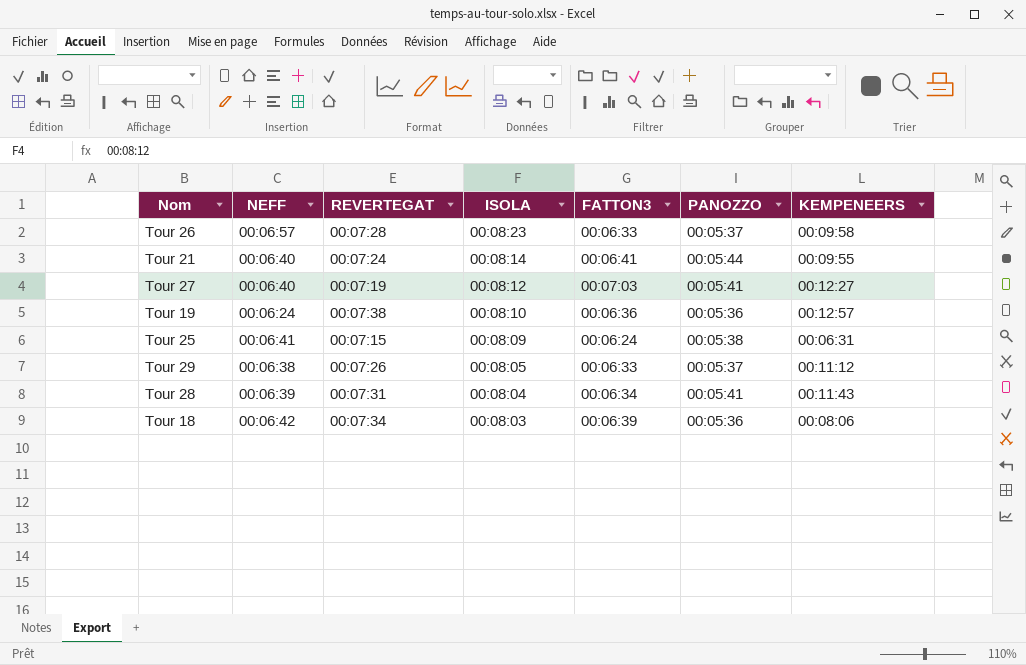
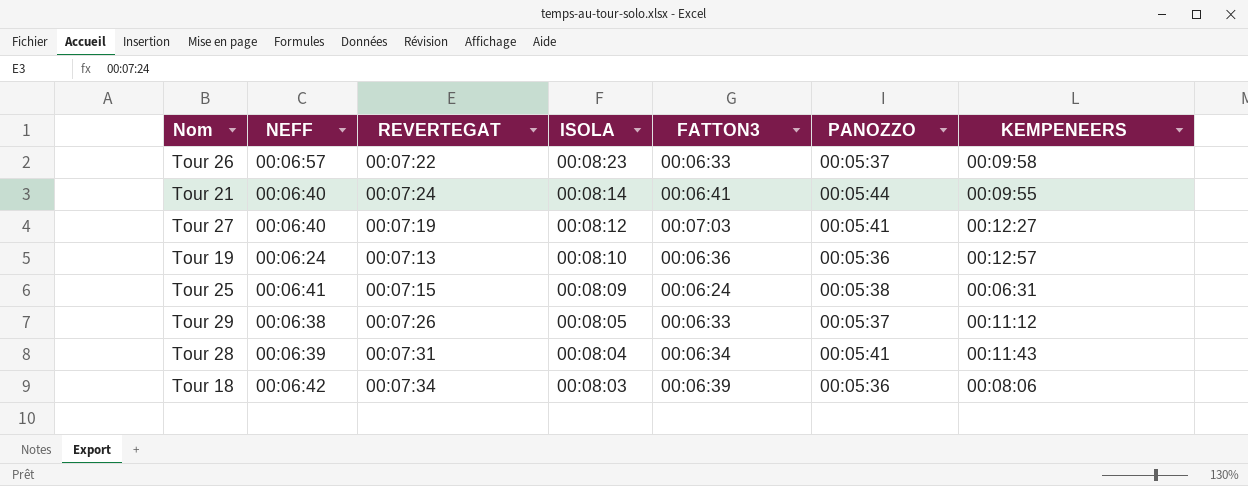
Tour 26 | REVERTEGAT: 00:07:28 -> 00:07:22
Tour 19 | REVERTEGAT: 00:07:38 -> 00:07:13

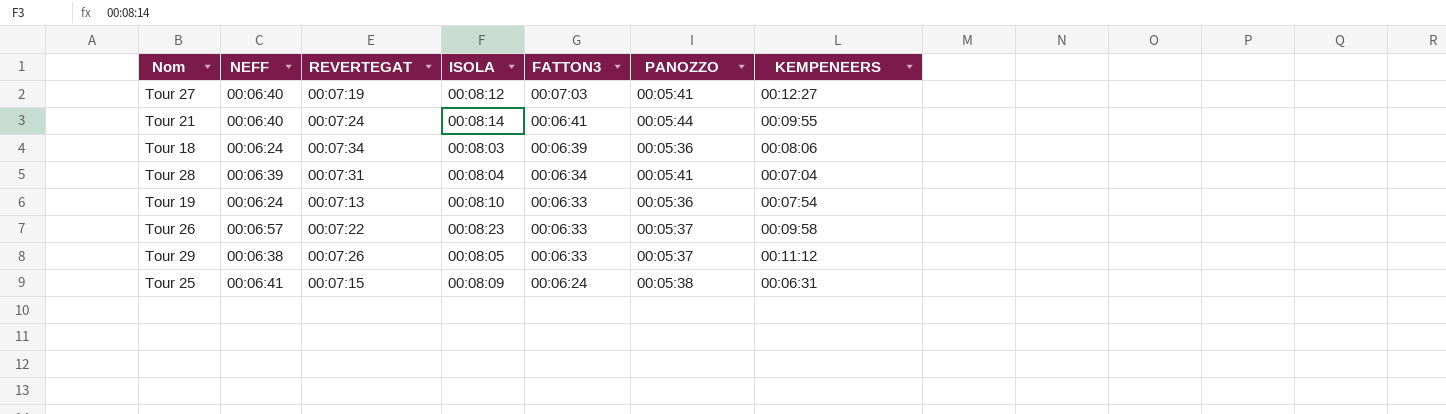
row order: ISOLA descending -> FATTON3 descending
Tour 18 | NEFF: 00:06:42 -> 00:06:24
Tour 28 | KEMPENEERS: 00:11:43 -> 00:07:04
Tour 19 | FATTON3: 00:06:36 -> 00:06:33
Tour 19 | KEMPENEERS: 00:12:57 -> 00:07:54

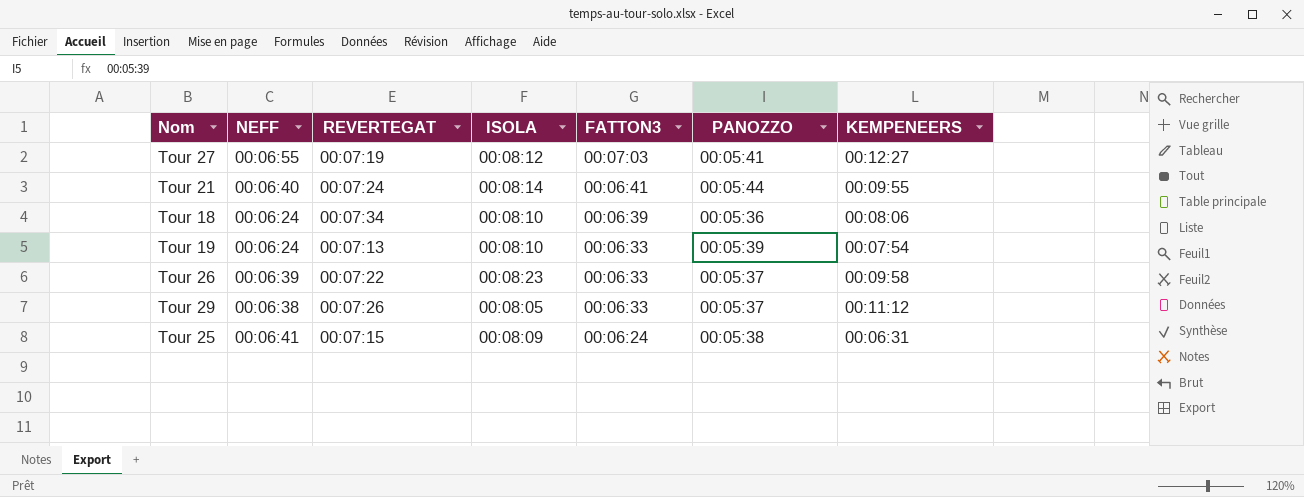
row Tour 28: 00:06:39 | 00:07:31 | 00:08:04 | 00:06:34 | 00:05:41 | 00:07:04 -> none
Tour 27 | NEFF: 00:06:40 -> 00:06:55
Tour 18 | ISOLA: 00:08:03 -> 00:08:10
Tour 19 | PANOZZO: 00:05:36 -> 00:05:39
Tour 26 | NEFF: 00:06:57 -> 00:06:39

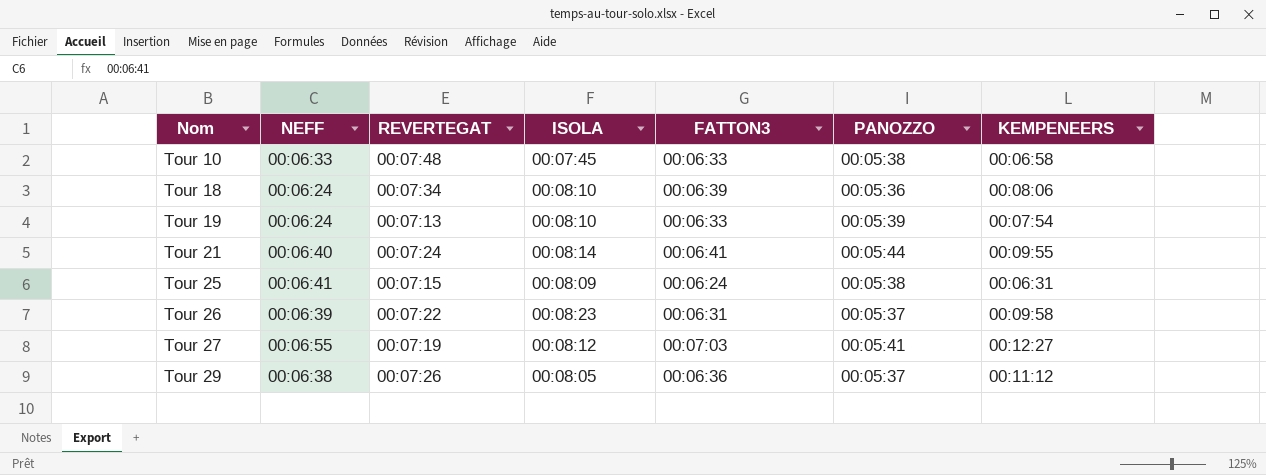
row order: FATTON3 descending -> Nom ascending
row Tour 10: none -> 00:06:33 | 00:07:48 | 00:07:45 | 00:06:33 | 00:05:38 | 00:06:58
Tour 26 | FATTON3: 00:06:33 -> 00:06:31
Tour 29 | FATTON3: 00:06:33 -> 00:06:36

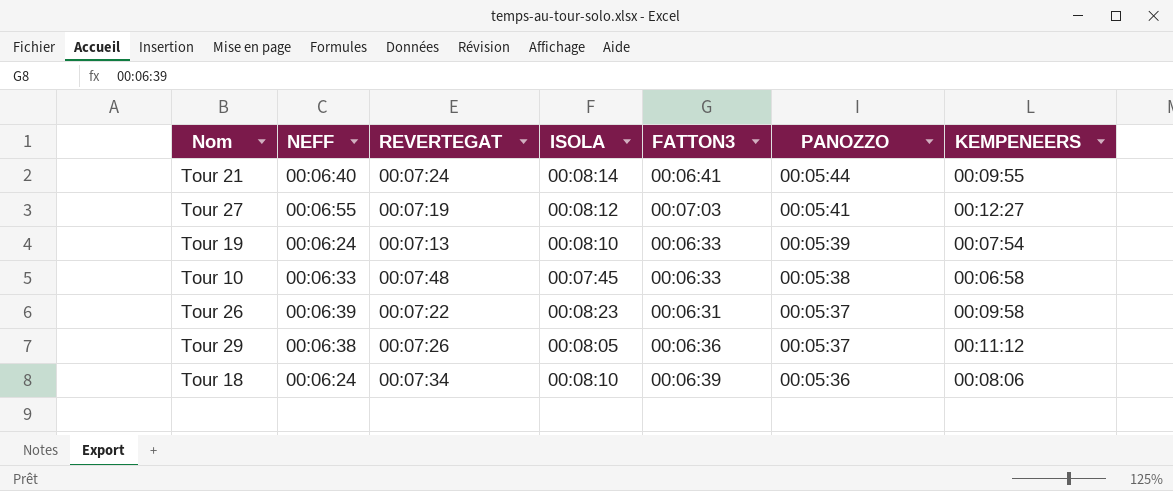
row order: Nom ascending -> PANOZZO descending
row Tour 25: 00:06:41 | 00:07:15 | 00:08:09 | 00:06:24 | 00:05:38 | 00:06:31 -> none

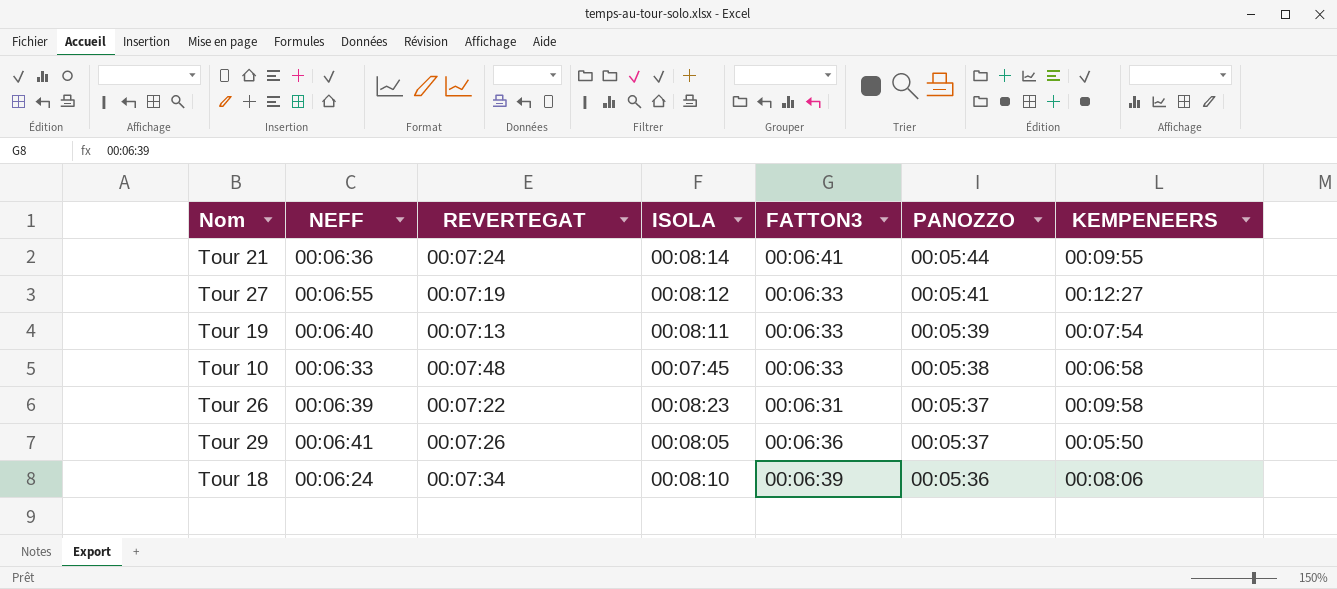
Tour 21 | NEFF: 00:06:40 -> 00:06:36
Tour 27 | FATTON3: 00:07:03 -> 00:06:33
Tour 19 | NEFF: 00:06:24 -> 00:06:40
Tour 19 | ISOLA: 00:08:10 -> 00:08:11
Tour 29 | NEFF: 00:06:38 -> 00:06:41
Tour 29 | KEMPENEERS: 00:11:12 -> 00:05:50

